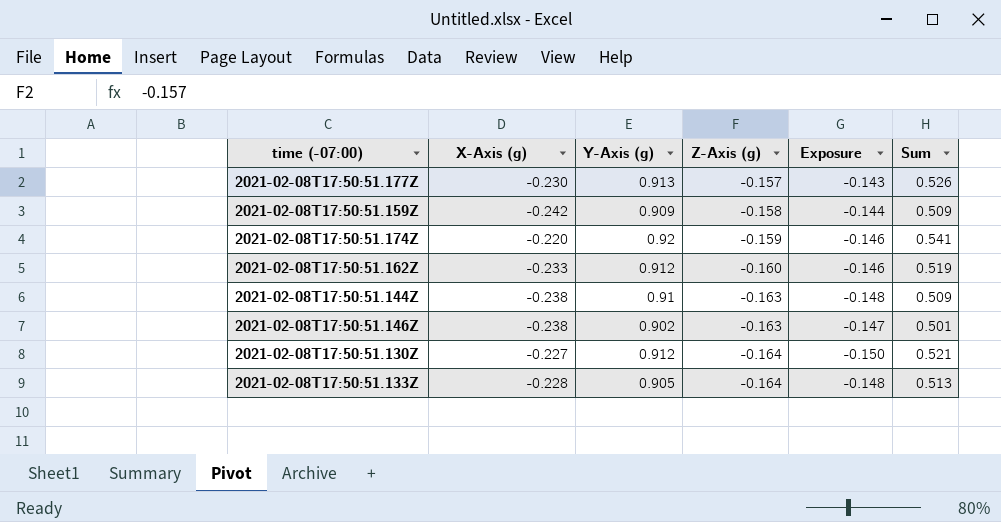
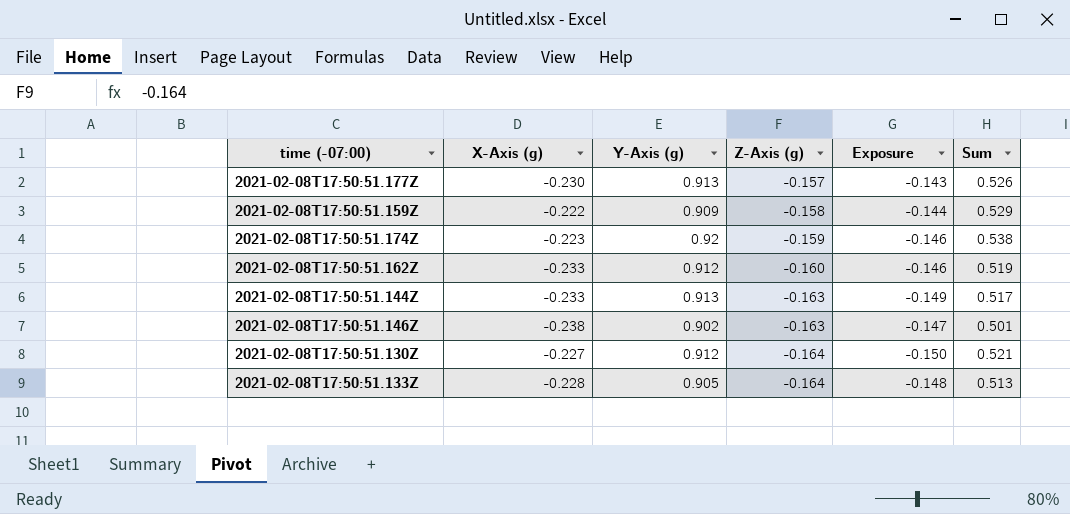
2021-02-08T17:50:51.159Z | X-Axis (g): -0.242 -> -0.222
2021-02-08T17:50:51.159Z | Sum: 0.509 -> 0.529
2021-02-08T17:50:51.174Z | X-Axis (g): -0.220 -> -0.223
2021-02-08T17:50:51.174Z | Sum: 0.541 -> 0.538
2021-02-08T17:50:51.144Z | X-Axis (g): -0.238 -> -0.233
2021-02-08T17:50:51.144Z | Y-Axis (g): 0.91 -> 0.913
2021-02-08T17:50:51.144Z | Exposure: -0.148 -> -0.149
2021-02-08T17:50:51.144Z | Sum: 0.509 -> 0.517

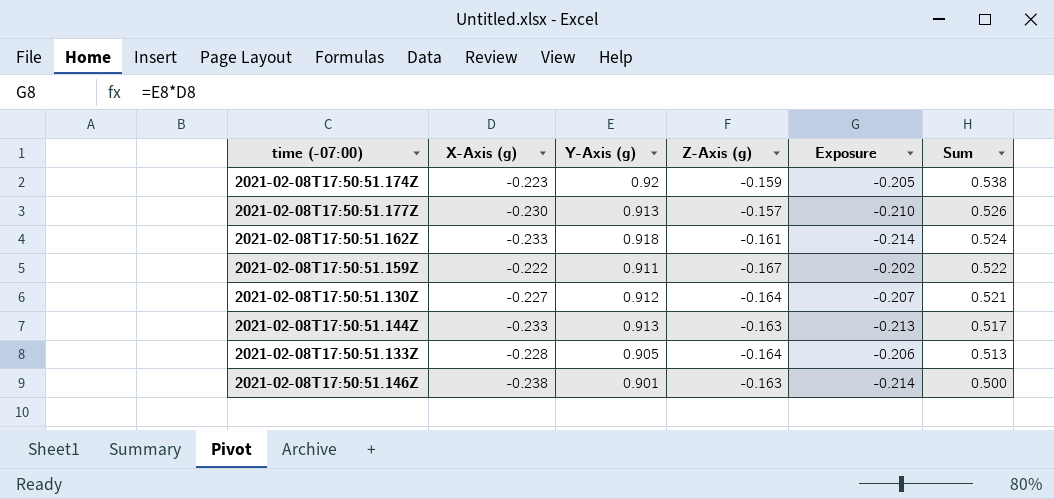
row order: Z-Axis (g) descending -> Sum descending
column Exposure | formula: [Y-Axis (g)] * [Z-Axis (g)] -> [X-Axis (g)] * [Y-Axis (g)]
2021-02-08T17:50:51.162Z | Y-Axis (g): 0.912 -> 0.918
2021-02-08T17:50:51.162Z | Z-Axis (g): -0.160 -> -0.161
2021-02-08T17:50:51.162Z | Sum: 0.519 -> 0.524
2021-02-08T17:50:51.159Z | Y-Axis (g): 0.909 -> 0.911
2021-02-08T17:50:51.159Z | Z-Axis (g): -0.158 -> -0.167
2021-02-08T17:50:51.159Z | Sum: 0.529 -> 0.522
2021-02-08T17:50:51.146Z | Y-Axis (g): 0.902 -> 0.901
2021-02-08T17:50:51.146Z | Sum: 0.501 -> 0.500

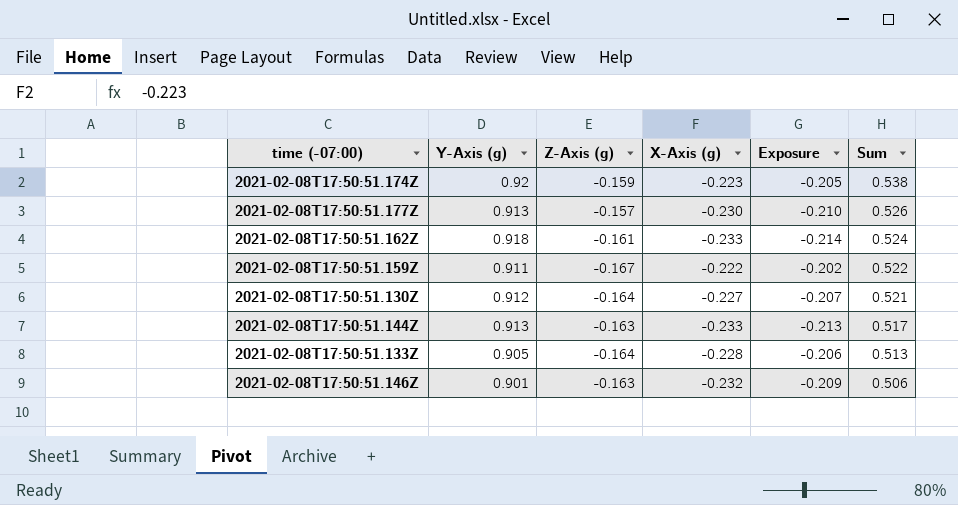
column X-Axis (g) | position: 2 -> 4
2021-02-08T17:50:51.146Z | X-Axis (g): -0.238 -> -0.232
2021-02-08T17:50:51.146Z | Exposure: -0.214 -> -0.209
2021-02-08T17:50:51.146Z | Sum: 0.500 -> 0.506

